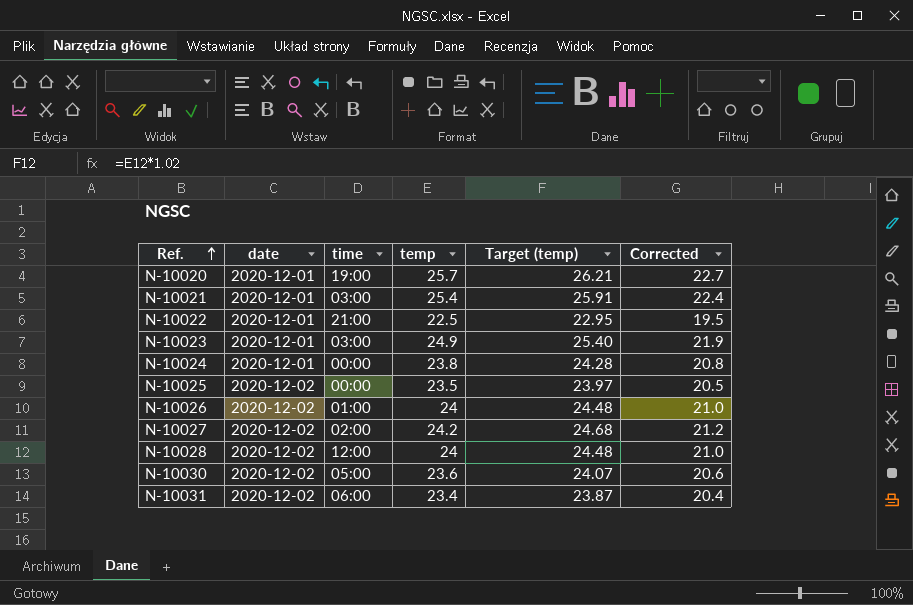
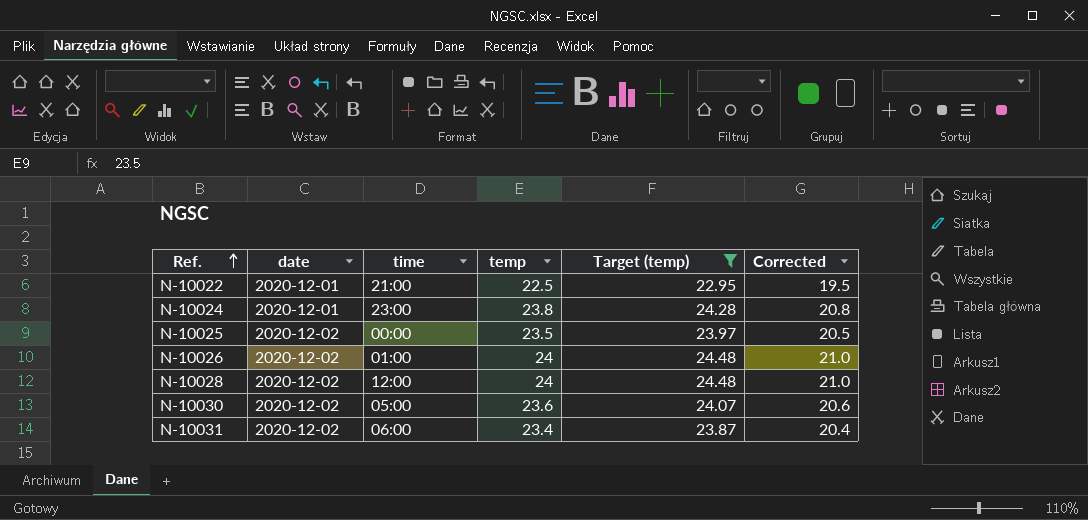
filter: none -> Target (temp) <= 24.48
N-10024 | time: 00:00 -> 23:00

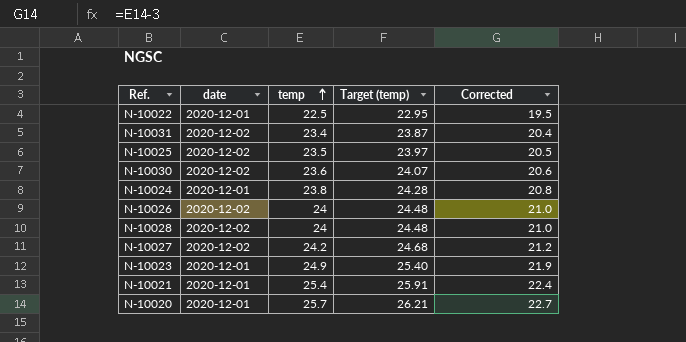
filter: Target (temp) <= 24.48 -> none
row order: Ref. ascending -> temp ascending
column time | position: 3 -> none

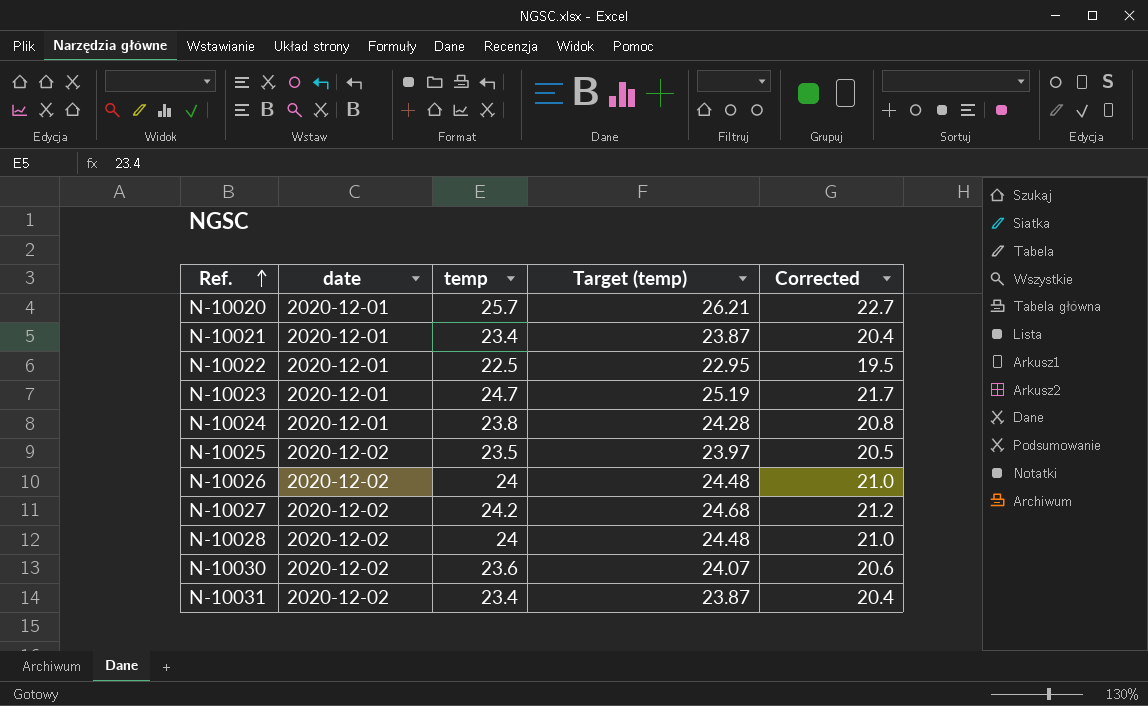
row order: temp ascending -> Ref. ascending
N-10021 | temp: 25.4 -> 23.4
N-10021 | Target (temp): 25.91 -> 23.87
N-10021 | Corrected: 22.4 -> 20.4
N-10023 | temp: 24.9 -> 24.7
N-10023 | Target (temp): 25.40 -> 25.19
N-10023 | Corrected: 21.9 -> 21.7

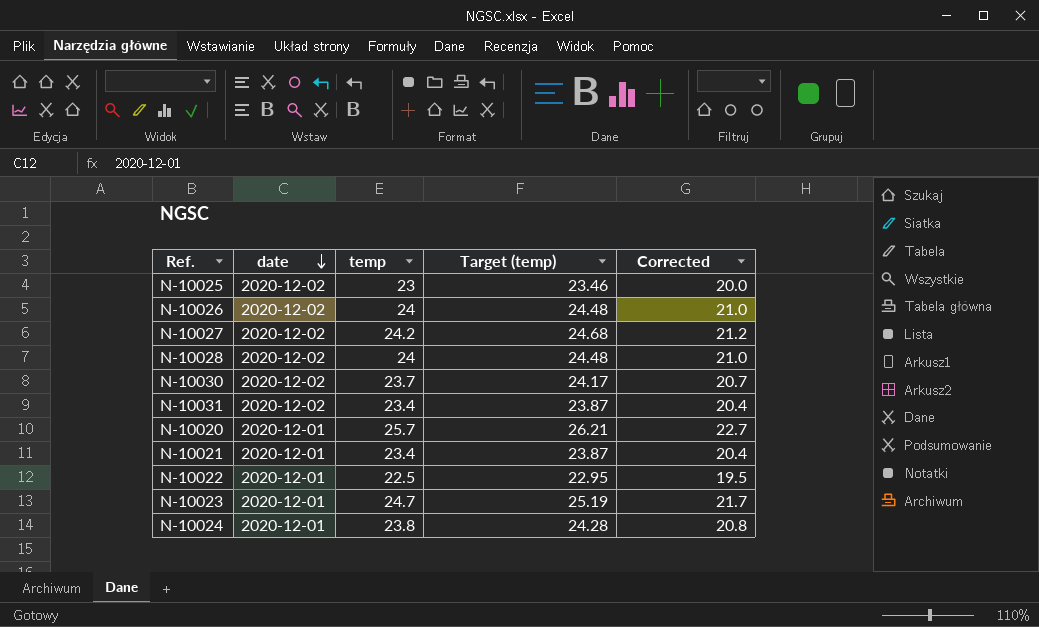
row order: Ref. ascending -> date descending
N-10025 | temp: 23.5 -> 23
N-10025 | Target (temp): 23.97 -> 23.46
N-10025 | Corrected: 20.5 -> 20.0
N-10030 | temp: 23.6 -> 23.7
N-10030 | Target (temp): 24.07 -> 24.17
N-10030 | Corrected: 20.6 -> 20.7

